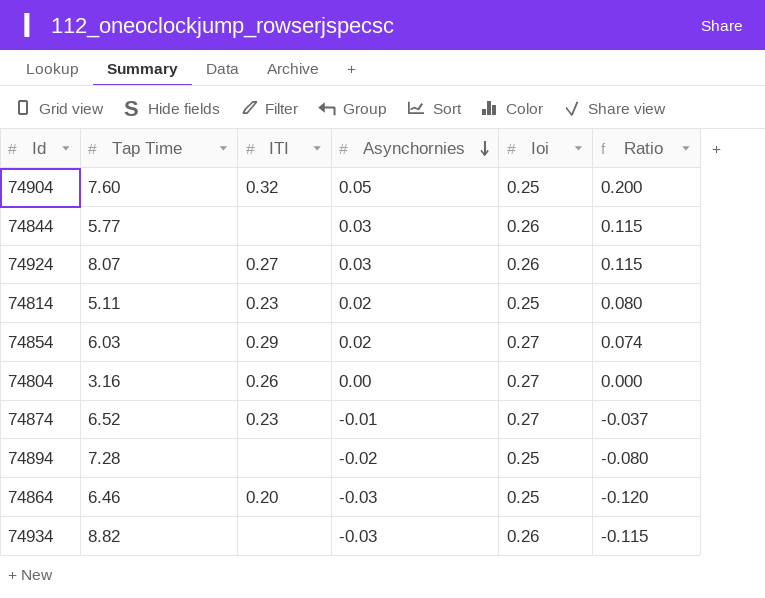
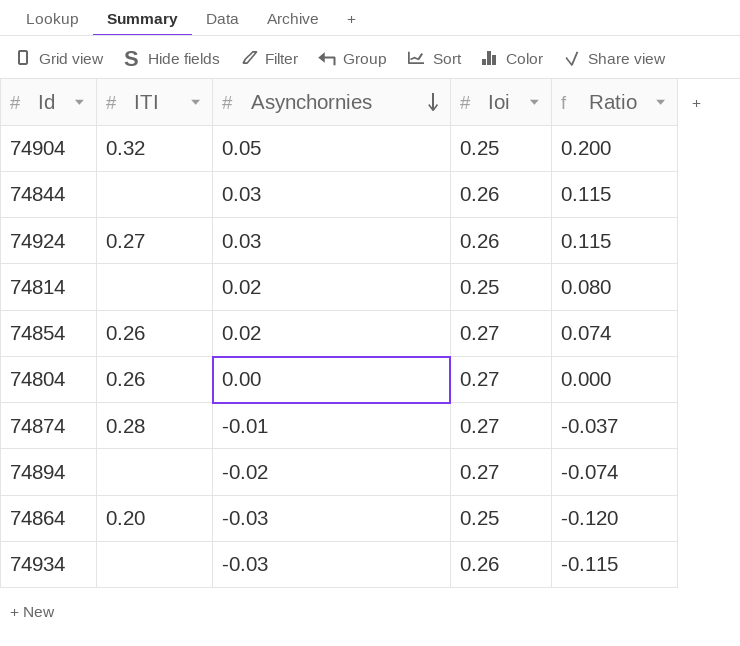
column Tap Time | position: 2 -> none
74814 | ITI: 0.23 -> none
74854 | ITI: 0.29 -> 0.26
74874 | ITI: 0.23 -> 0.28
74894 | Ioi: 0.25 -> 0.27
74894 | Ratio: -0.080 -> -0.074

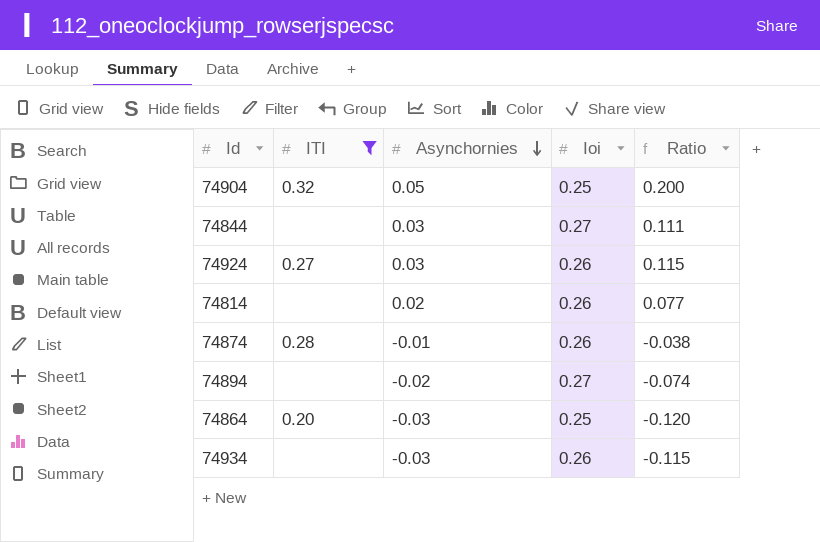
filter: none -> ITI != 0.26
74844 | Ioi: 0.26 -> 0.27
74844 | Ratio: 0.115 -> 0.111
74814 | Ioi: 0.25 -> 0.26
74814 | Ratio: 0.080 -> 0.077
74874 | Ioi: 0.27 -> 0.26
74874 | Ratio: -0.037 -> -0.038

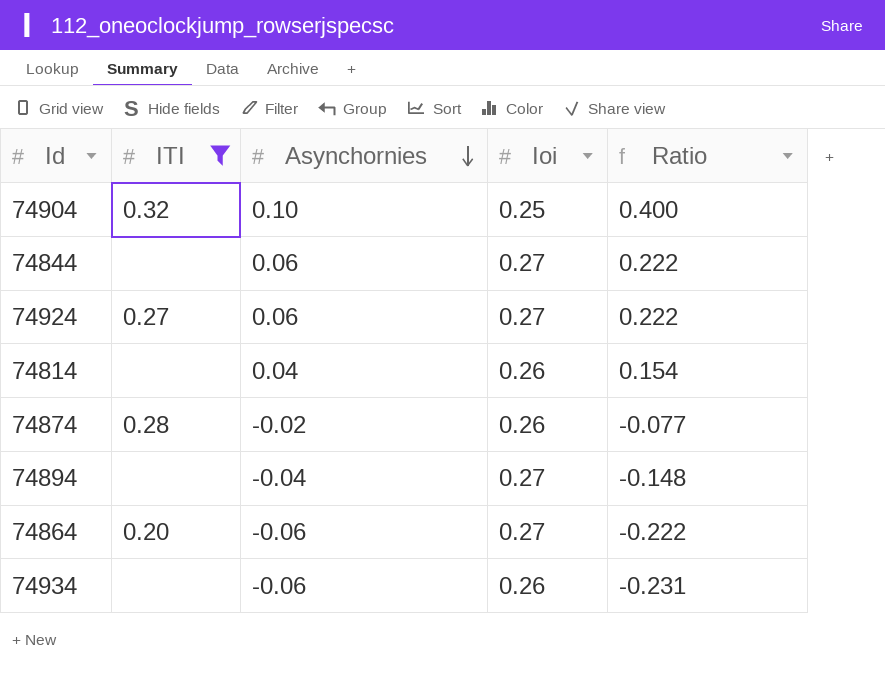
74904 | Asynchornies: 0.05 -> 0.10
74904 | Ratio: 0.200 -> 0.400
74844 | Asynchornies: 0.03 -> 0.06
74844 | Ratio: 0.111 -> 0.222
74924 | Asynchornies: 0.03 -> 0.06
74924 | Ioi: 0.26 -> 0.27
74924 | Ratio: 0.115 -> 0.222
74814 | Asynchornies: 0.02 -> 0.04
74814 | Ratio: 0.077 -> 0.154
74874 | Asynchornies: -0.01 -> -0.02
74874 | Ratio: -0.038 -> -0.077
74894 | Asynchornies: -0.02 -> -0.04
74894 | Ratio: -0.074 -> -0.148
74864 | Asynchornies: -0.03 -> -0.06
74864 | Ioi: 0.25 -> 0.27
74864 | Ratio: -0.120 -> -0.222
74934 | Asynchornies: -0.03 -> -0.06
74934 | Ratio: -0.115 -> -0.231

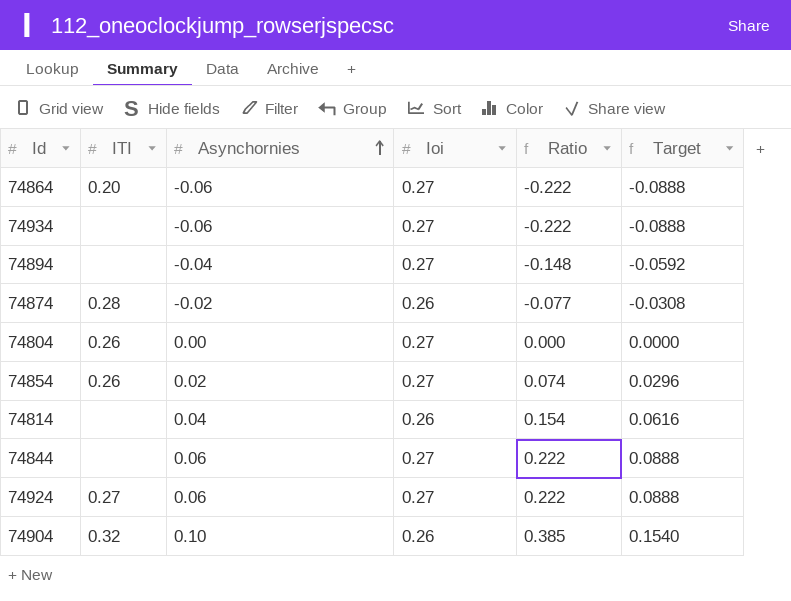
filter: ITI != 0.26 -> none
row order: Asynchornies descending -> Asynchornies ascending
column Target | formula: none -> [Ratio] * 0.4
74934 | Ioi: 0.26 -> 0.27
74934 | Ratio: -0.231 -> -0.222
74904 | Ioi: 0.25 -> 0.26
74904 | Ratio: 0.400 -> 0.385

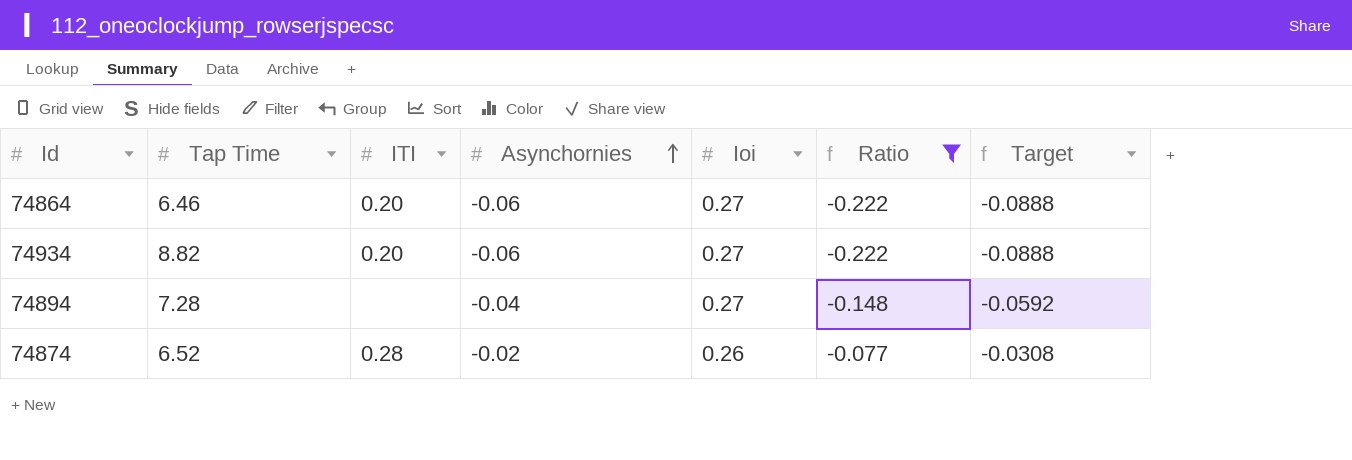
filter: none -> Ratio <= -0.077
column Tap Time | position: none -> 2
74934 | ITI: none -> 0.20

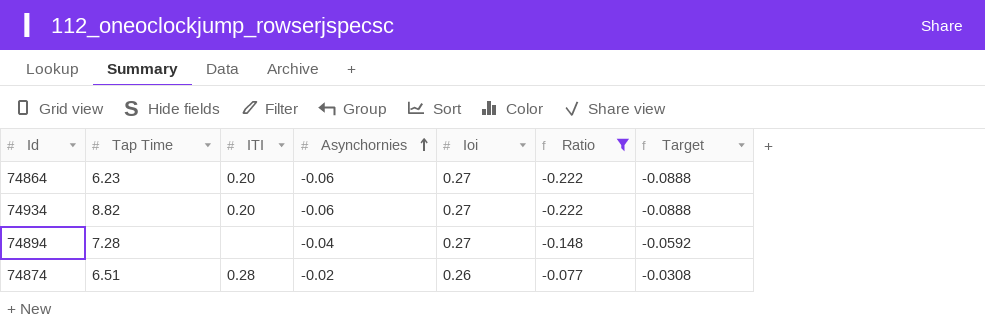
74864 | Tap Time: 6.46 -> 6.23
74874 | Tap Time: 6.52 -> 6.51

